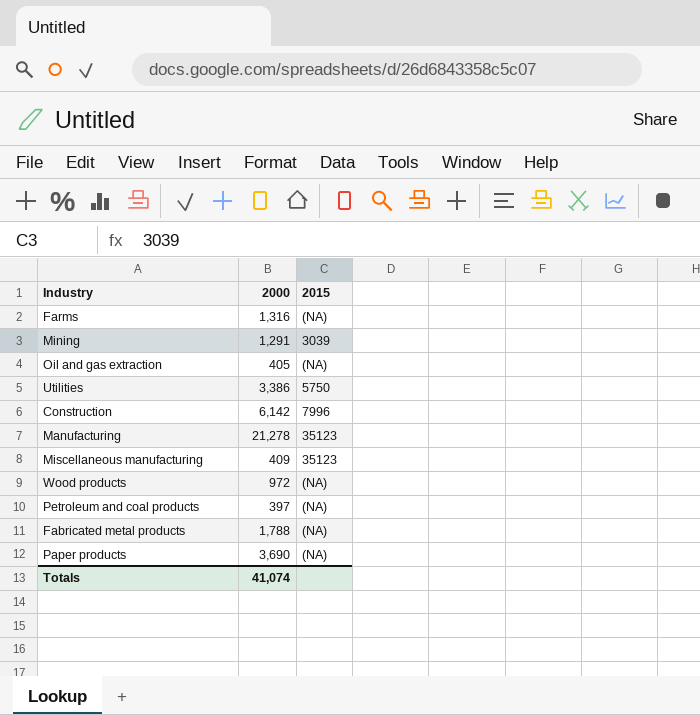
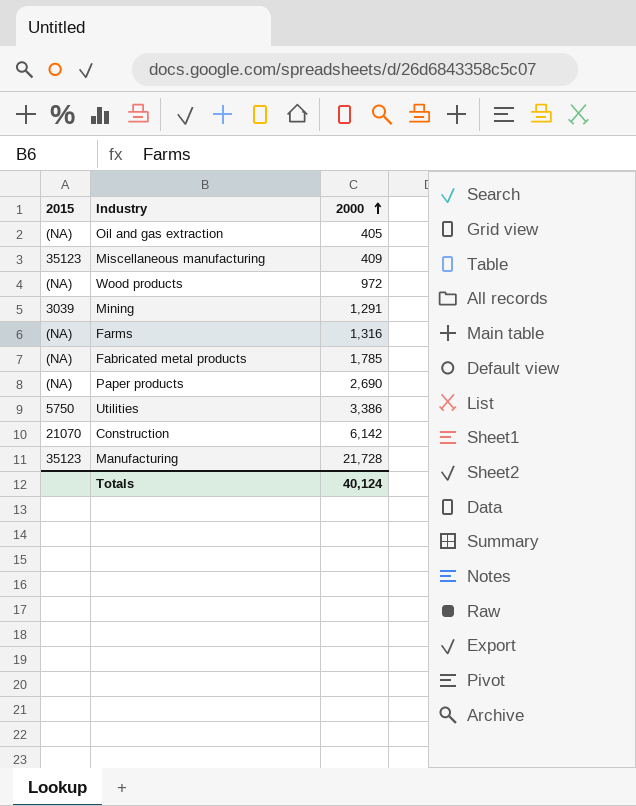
row order: none -> 2000 ascending
column 2015 | position: 3 -> 1
row Petroleum and coal products: 397 | (NA) -> none
Fabricated metal products | 2000: 1,788 -> 1,785
Paper products | 2000: 3,690 -> 2,690
Construction | 2015: 7996 -> 21070
Manufacturing | 2000: 21,278 -> 21,728
Totals | 2000: 41,074 -> 40,124

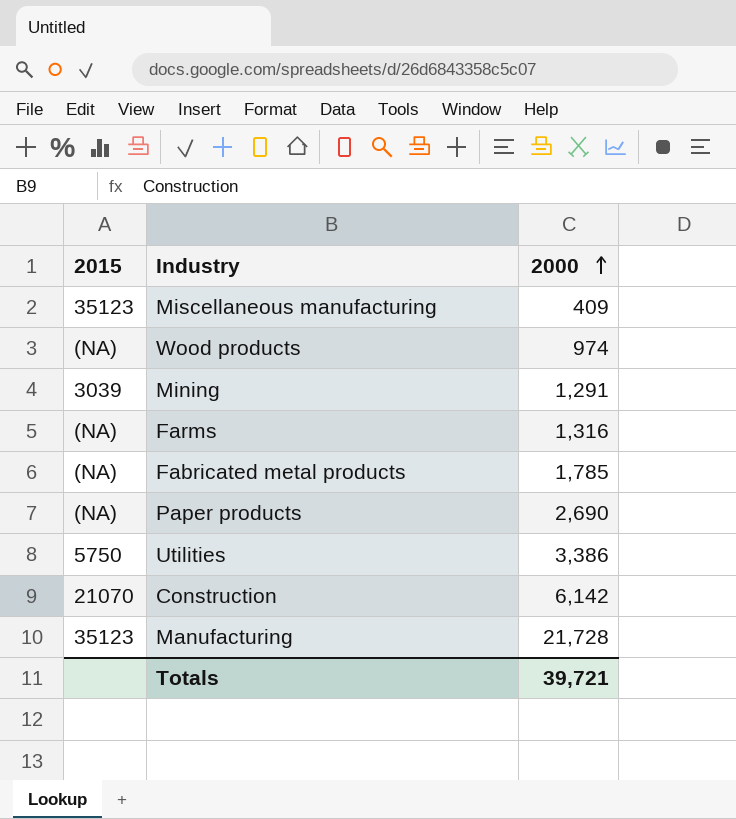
row Oil and gas extraction: (NA) | 405 -> none
Wood products | 2000: 972 -> 974
Totals | 2000: 40,124 -> 39,721

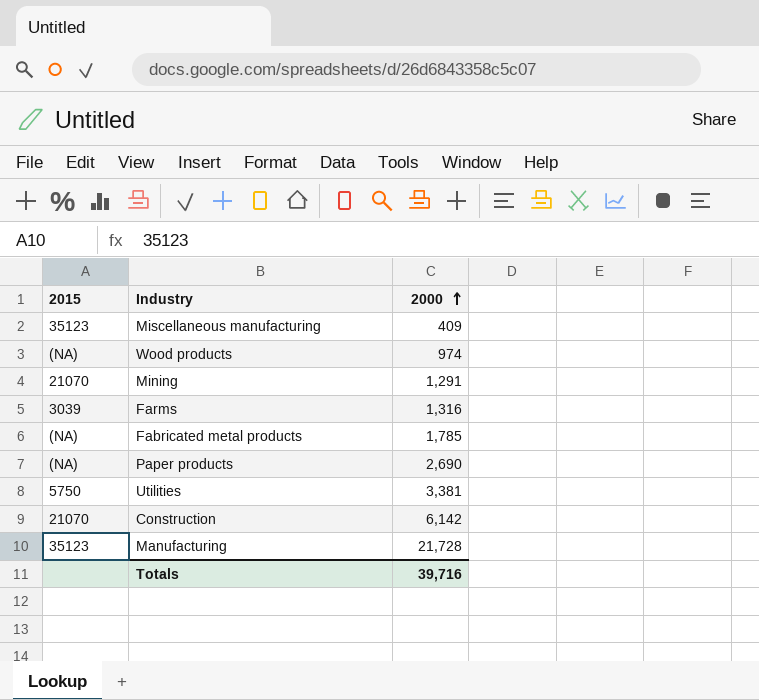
Mining | 2015: 3039 -> 21070
Farms | 2015: (NA) -> 3039
Utilities | 2000: 3,386 -> 3,381
Totals | 2000: 39,721 -> 39,716

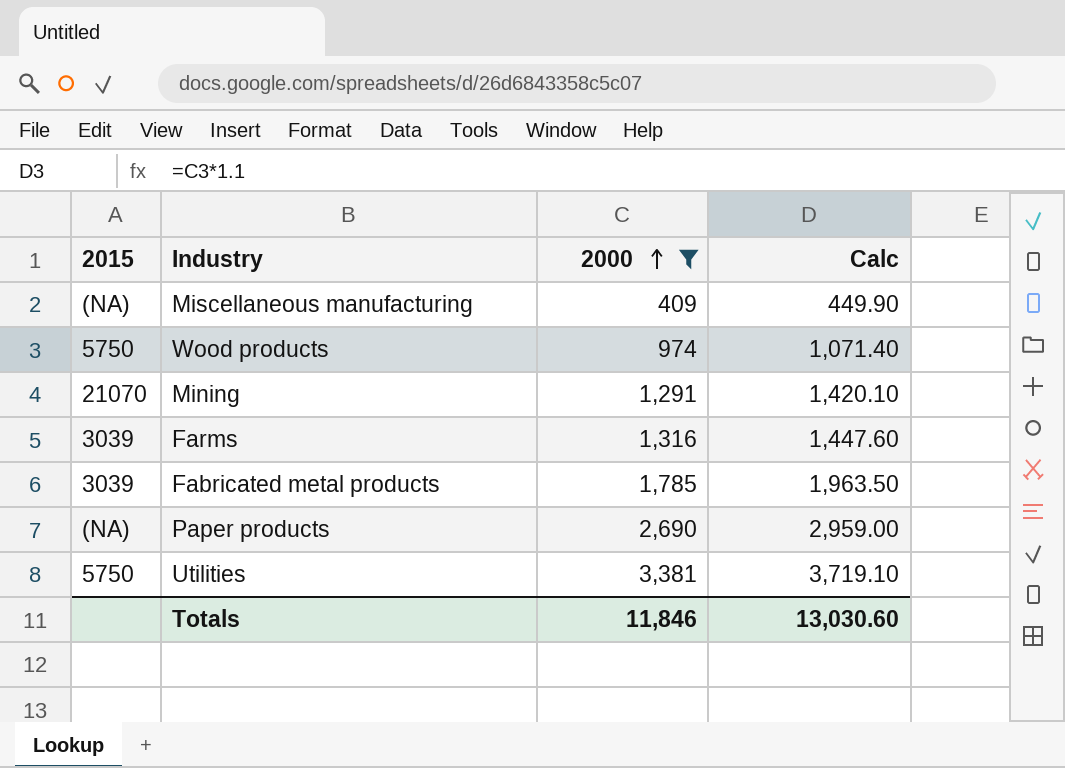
filter: none -> 2000 <= 3,381
column Calc | formula: none -> [2000] * 1.1
Miscellaneous manufacturing | 2015: 35123 -> (NA)
Wood products | 2015: (NA) -> 5750
Fabricated metal products | 2015: (NA) -> 3039
Totals | 2000: 39,716 -> 11,846

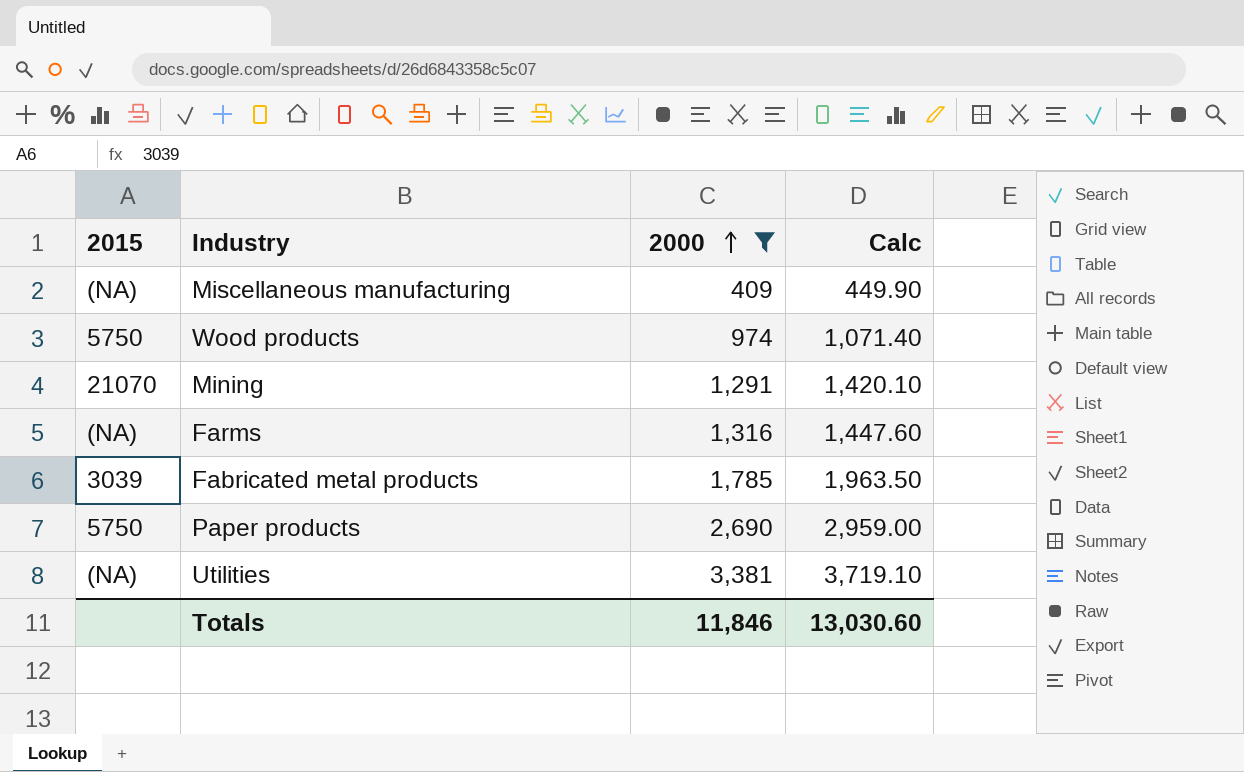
Farms | 2015: 3039 -> (NA)
Paper products | 2015: (NA) -> 5750
Utilities | 2015: 5750 -> (NA)

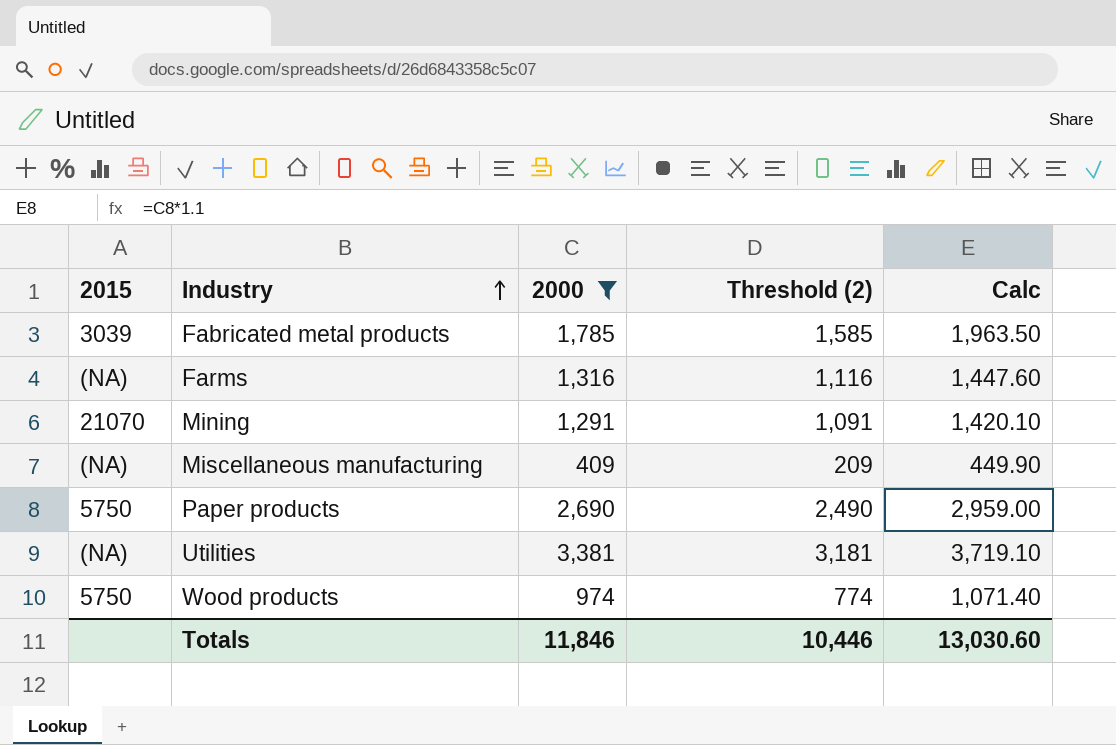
row order: 2000 ascending -> Industry ascending
column Threshold (2) | formula: none -> [2000] - 200

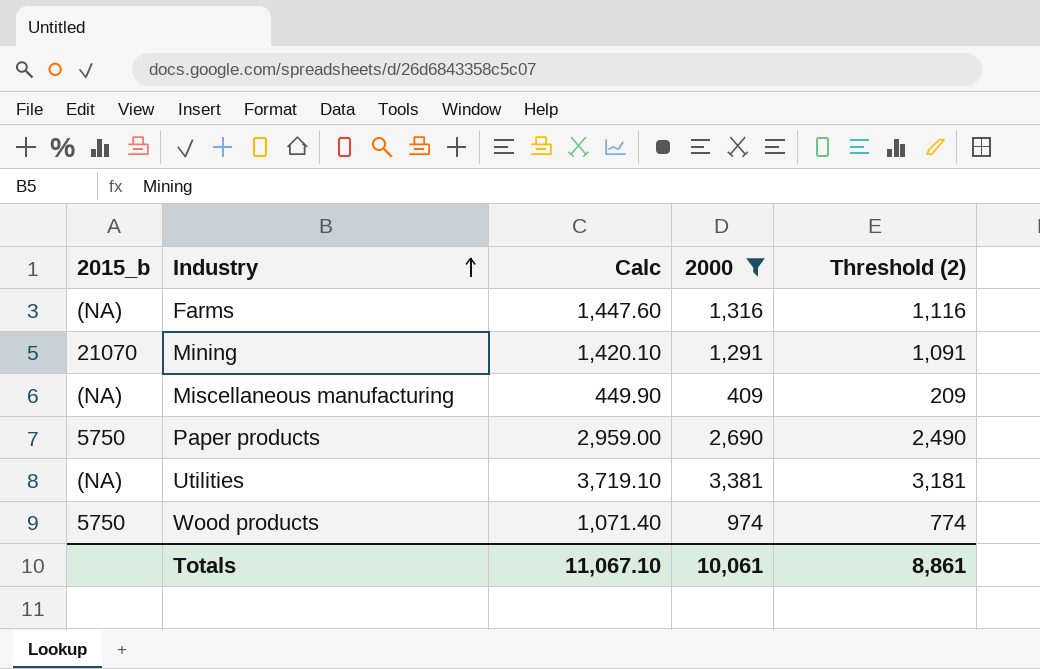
column name: 2015 -> 2015_b
column Calc | position: 5 -> 3
row Fabricated metal products: 3039 | 1,785 | 1,585 | 1,963.50 -> none
Totals | Calc: 13,030.60 -> 11,067.10
Totals | 2000: 11,846 -> 10,061
Totals | Threshold (2): 10,446 -> 8,861

